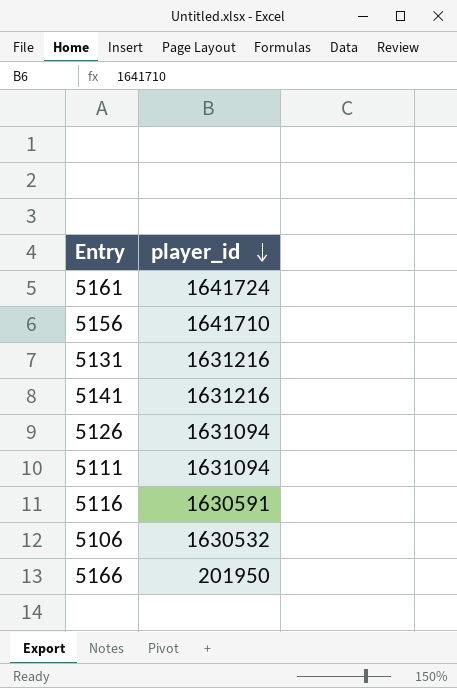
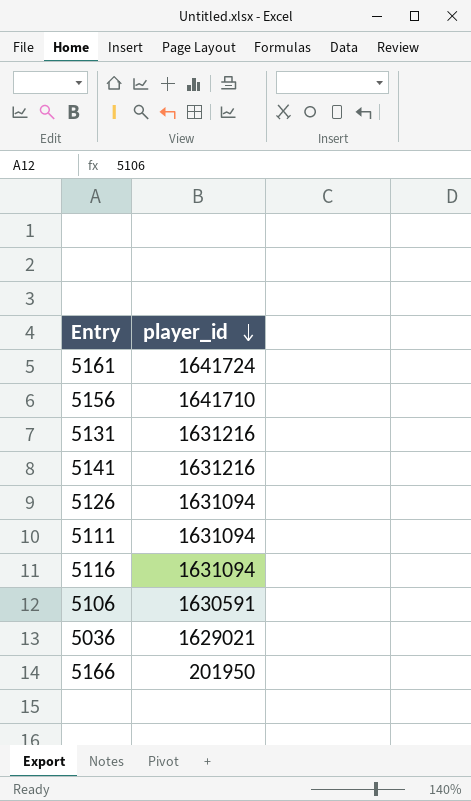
5116 | player_id: 1630591 -> 1631094
5106 | player_id: 1630532 -> 1630591
row 5036: none -> 1629021

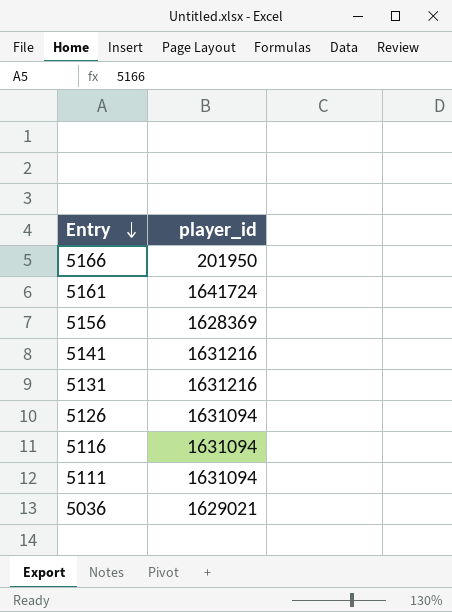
row order: player_id descending -> Entry descending
row 5106: 1630591 -> none
5156 | player_id: 1641710 -> 1628369

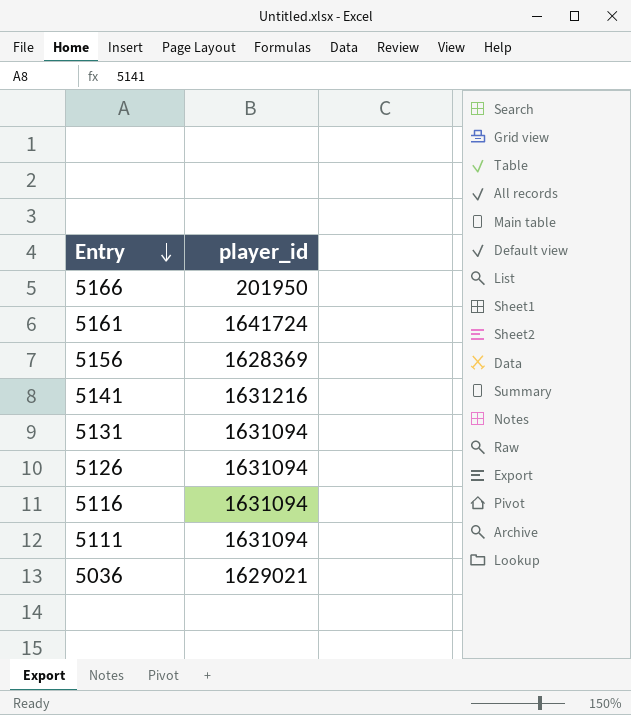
5131 | player_id: 1631216 -> 1631094

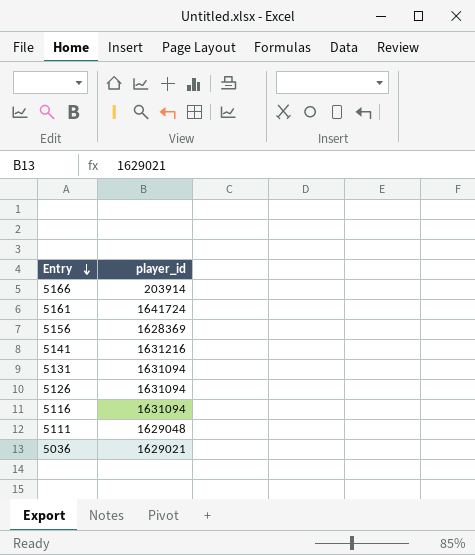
5166 | player_id: 201950 -> 203914
5111 | player_id: 1631094 -> 1629048

